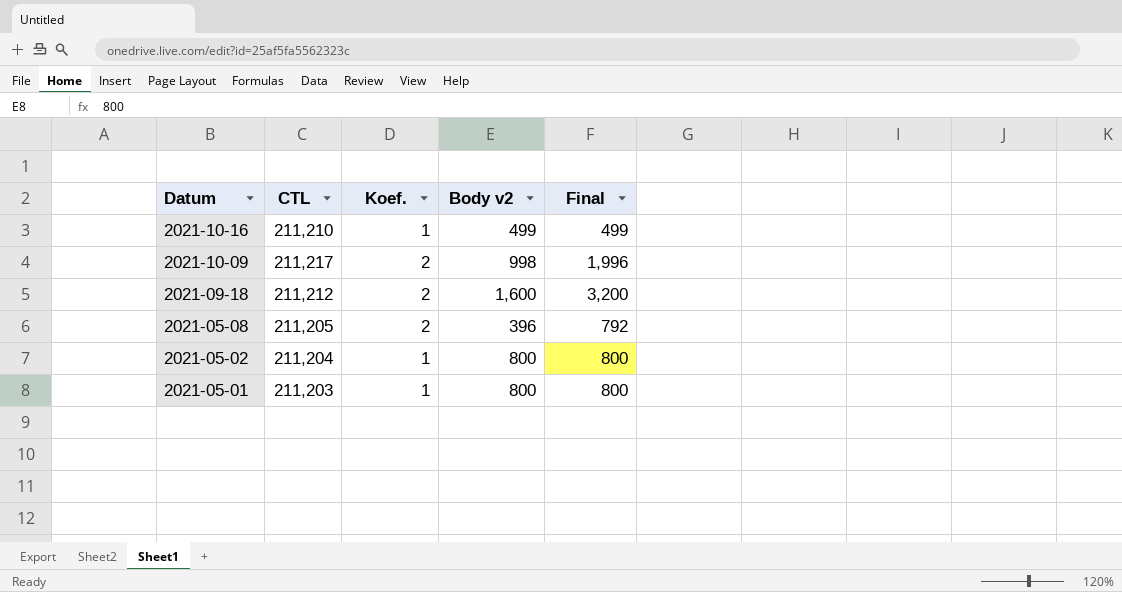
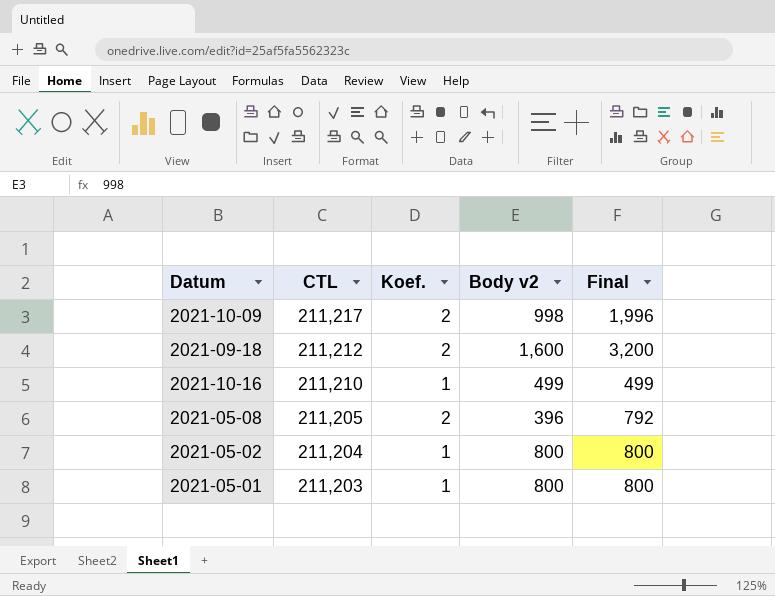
row order: Datum descending -> CTL descending

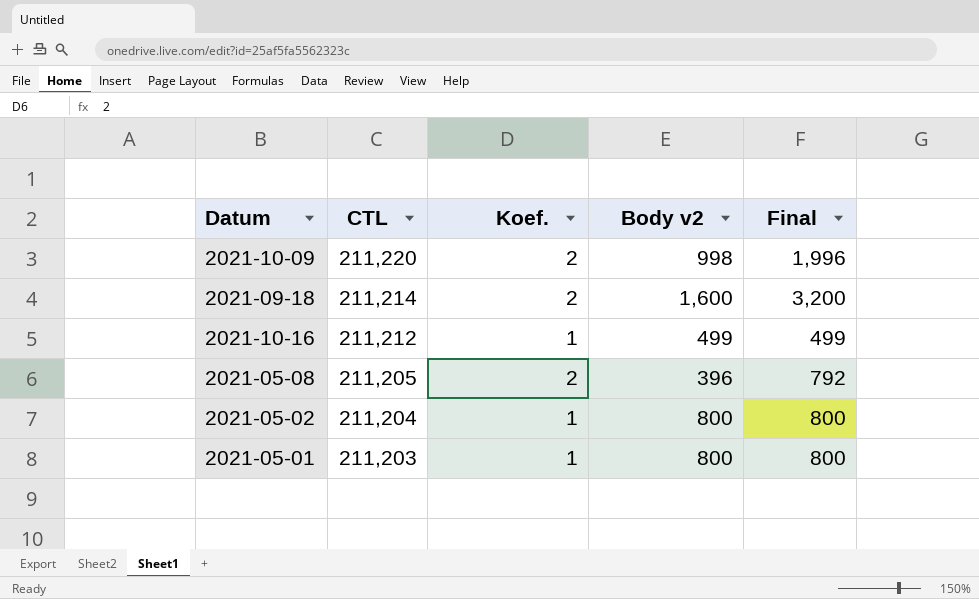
2021-10-09 | CTL: 211,217 -> 211,220
2021-09-18 | CTL: 211,212 -> 211,214
2021-10-16 | CTL: 211,210 -> 211,212

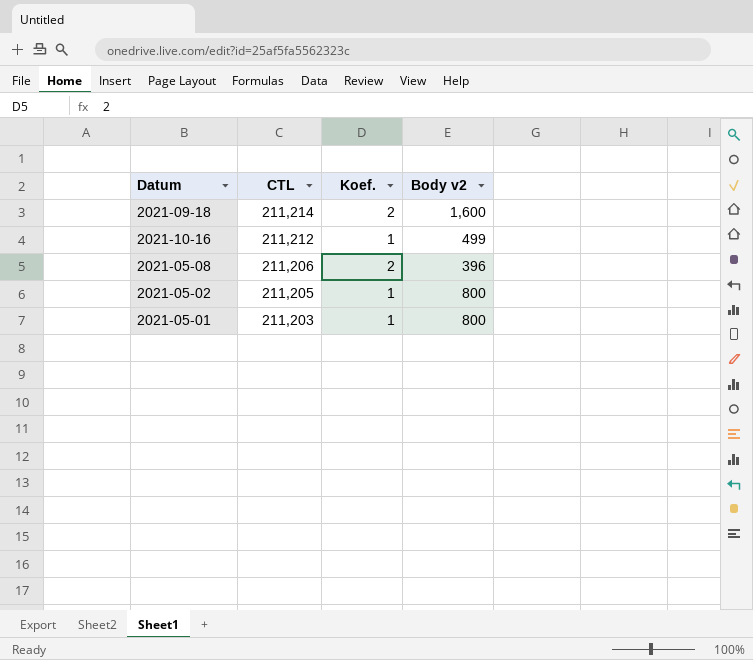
column Final | formula: [Koef.] * [Body v2] -> none
row 2021-10-09: 211,220 | 2 | 998 | 1,996 -> none
2021-05-08 | CTL: 211,205 -> 211,206
2021-05-02 | CTL: 211,204 -> 211,205

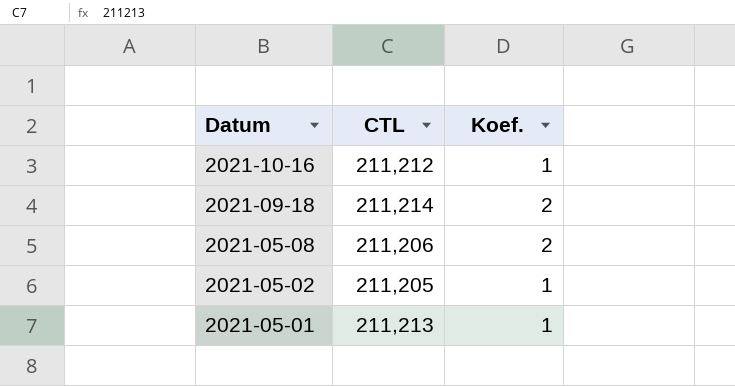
row order: CTL descending -> Datum descending
column Body v2 | position: 4 -> none
2021-05-01 | CTL: 211,203 -> 211,213

